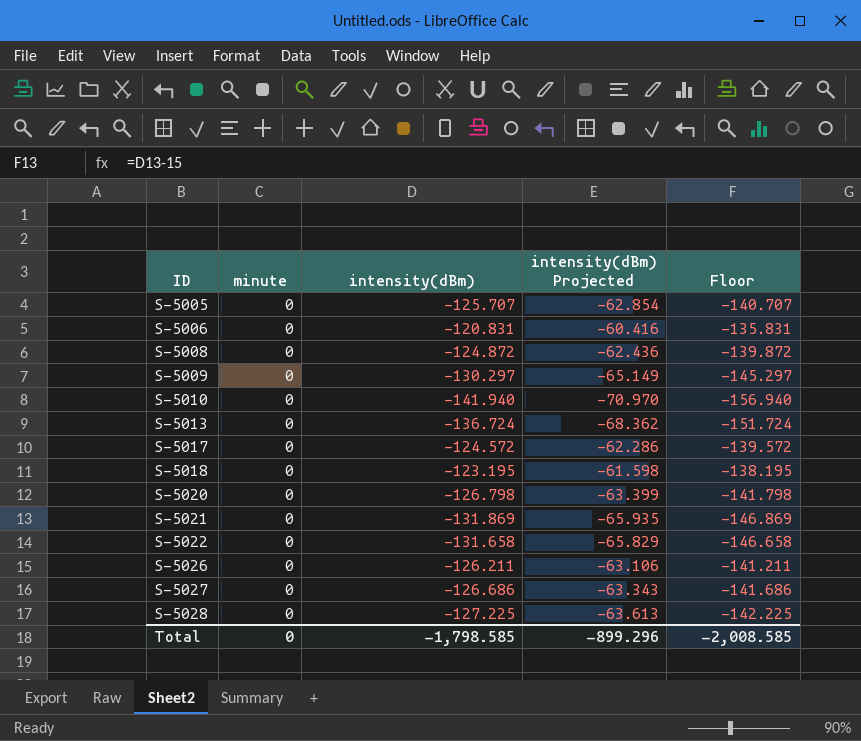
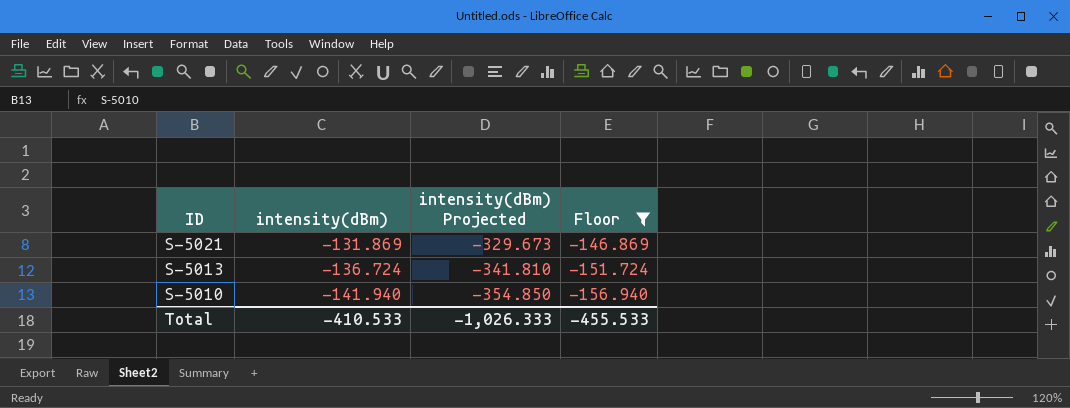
filter: none -> Floor <= -146.869
row order: ID ascending -> ID descending
column minute | position: 2 -> none
column intensity(dBm) Projected | formula: [intensity(dBm)] * 0.5 -> [intensity(dBm)] * 2.5
Total | intensity(dBm): -1,798.585 -> -410.533
Total | intensity(dBm) Projected: -899.296 -> -1,026.333
Total | Floor: -2,008.585 -> -455.533

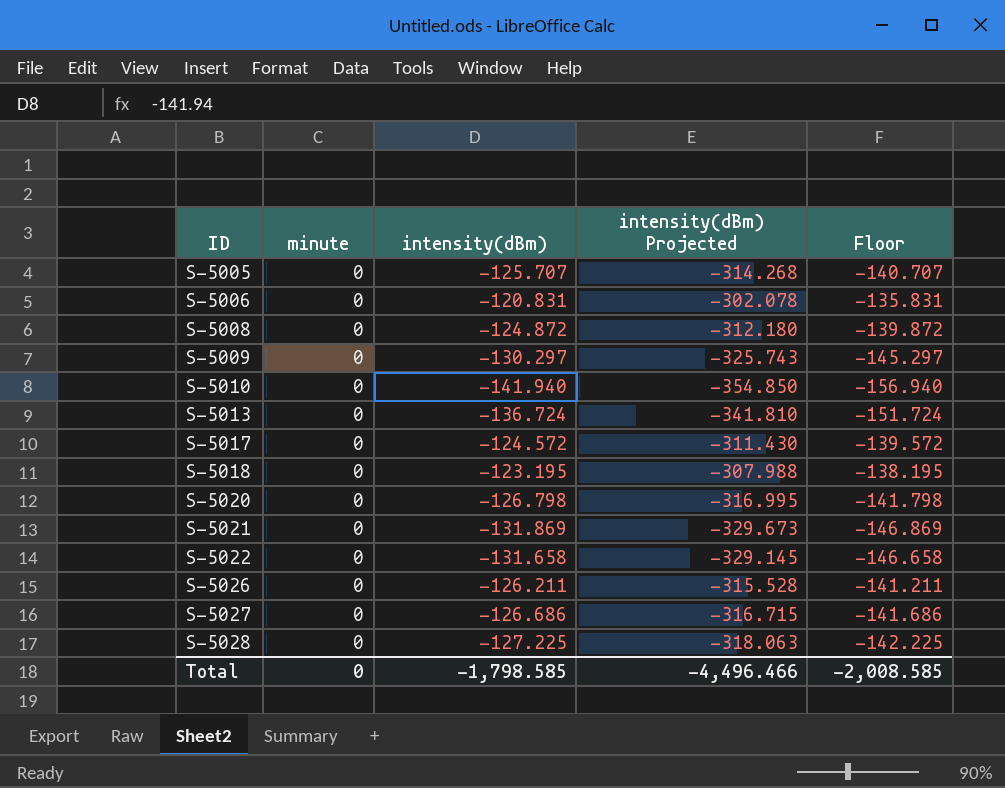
filter: Floor <= -146.869 -> none
row order: ID descending -> ID ascending
column minute | position: none -> 2
Total | intensity(dBm): -410.533 -> -1,798.585
Total | intensity(dBm) Projected: -1,026.333 -> -4,496.466
Total | Floor: -455.533 -> -2,008.585

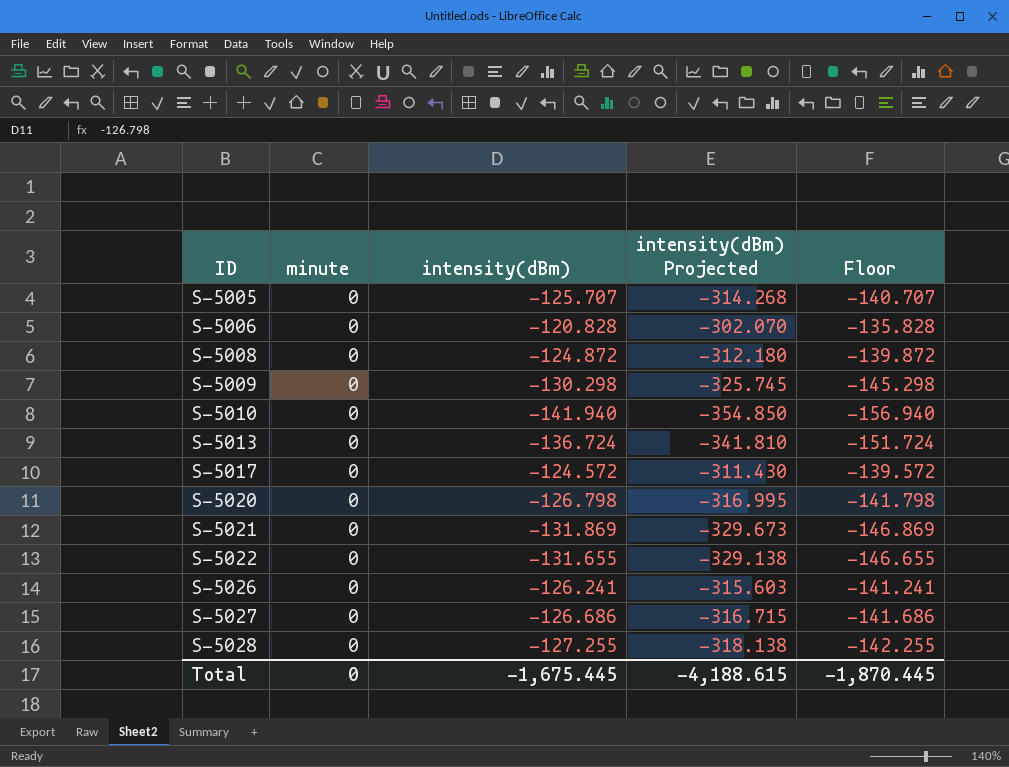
row S-5018: 0 | -123.195 | -307.988 | -138.195 -> none
S-5006 | intensity(dBm): -120.831 -> -120.828
S-5006 | intensity(dBm) Projected: -302.078 -> -302.070
S-5006 | Floor: -135.831 -> -135.828
S-5009 | intensity(dBm): -130.297 -> -130.298
S-5009 | intensity(dBm) Projected: -325.743 -> -325.745
S-5009 | Floor: -145.297 -> -145.298
S-5022 | intensity(dBm): -131.658 -> -131.655
S-5022 | intensity(dBm) Projected: -329.145 -> -329.138
S-5022 | Floor: -146.658 -> -146.655
S-5026 | intensity(dBm): -126.211 -> -126.241
S-5026 | intensity(dBm) Projected: -315.528 -> -315.603
S-5026 | Floor: -141.211 -> -141.241
S-5028 | intensity(dBm): -127.225 -> -127.255
S-5028 | intensity(dBm) Projected: -318.063 -> -318.138
S-5028 | Floor: -142.225 -> -142.255
Total | intensity(dBm): -1,798.585 -> -1,675.445
Total | intensity(dBm) Projected: -4,496.466 -> -4,188.615
Total | Floor: -2,008.585 -> -1,870.445

